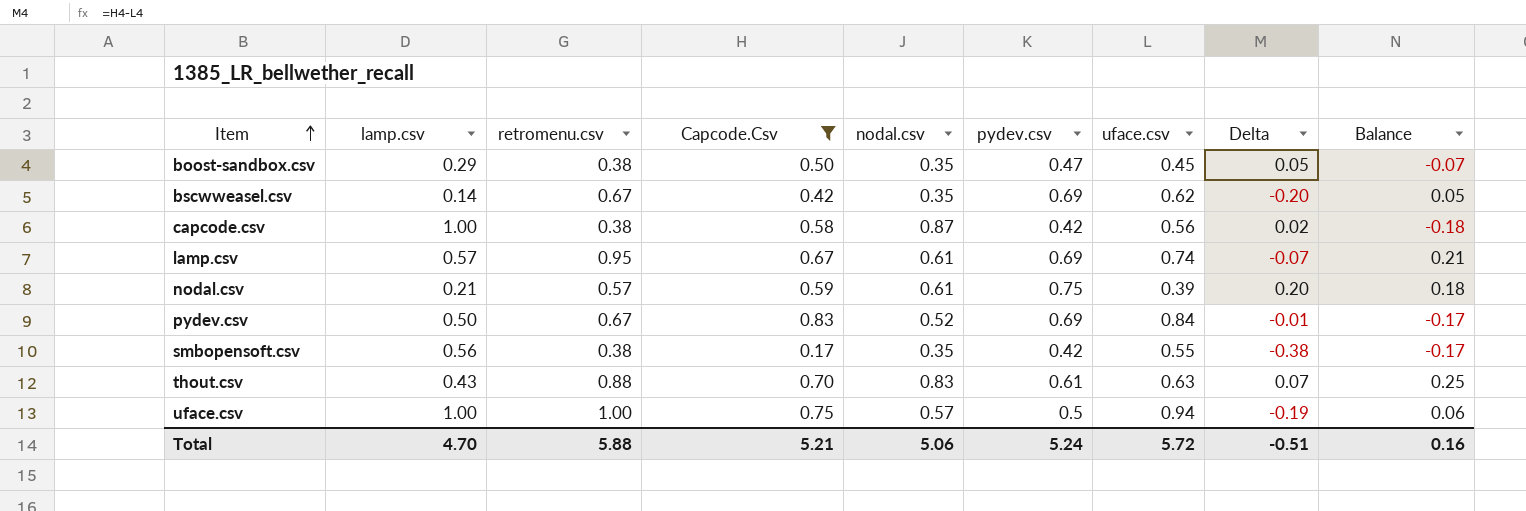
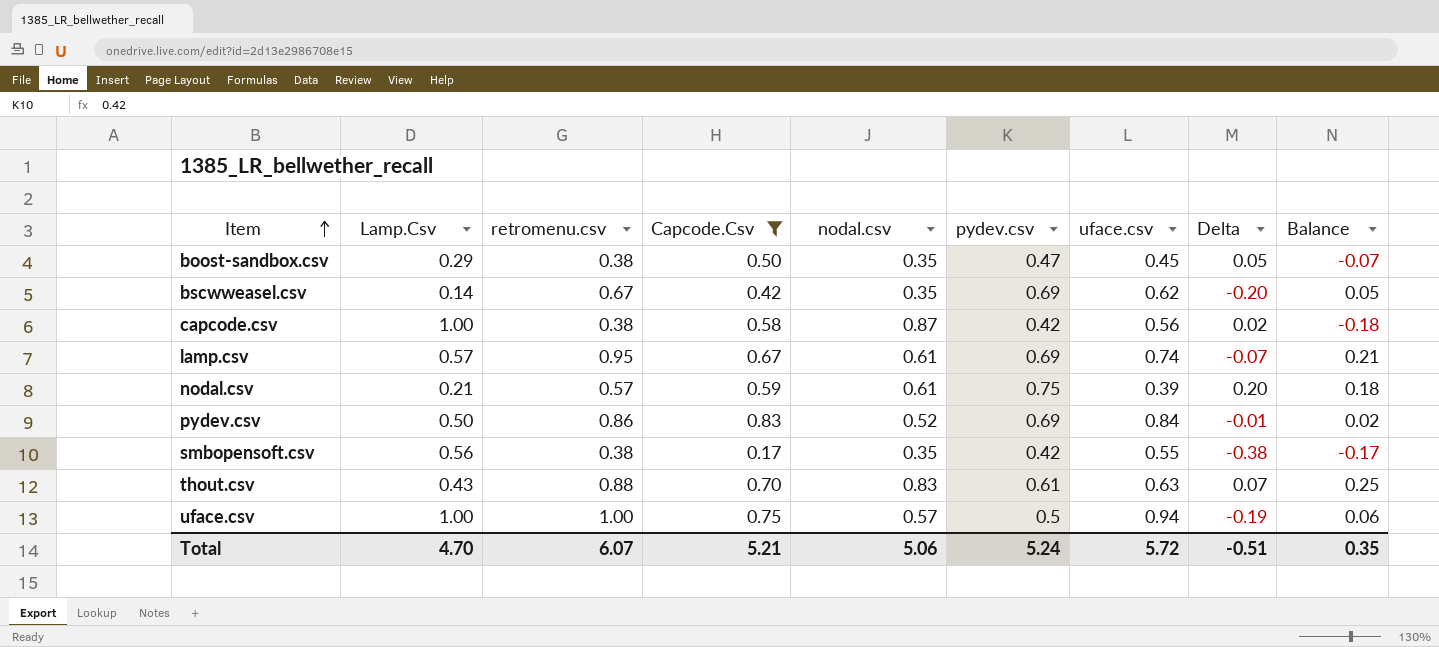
column name: lamp.csv -> Lamp.Csv
pydev.csv | retromenu.csv: 0.67 -> 0.86
pydev.csv | Balance: -0.17 -> 0.02
Total | retromenu.csv: 5.88 -> 6.07
Total | Balance: 0.16 -> 0.35

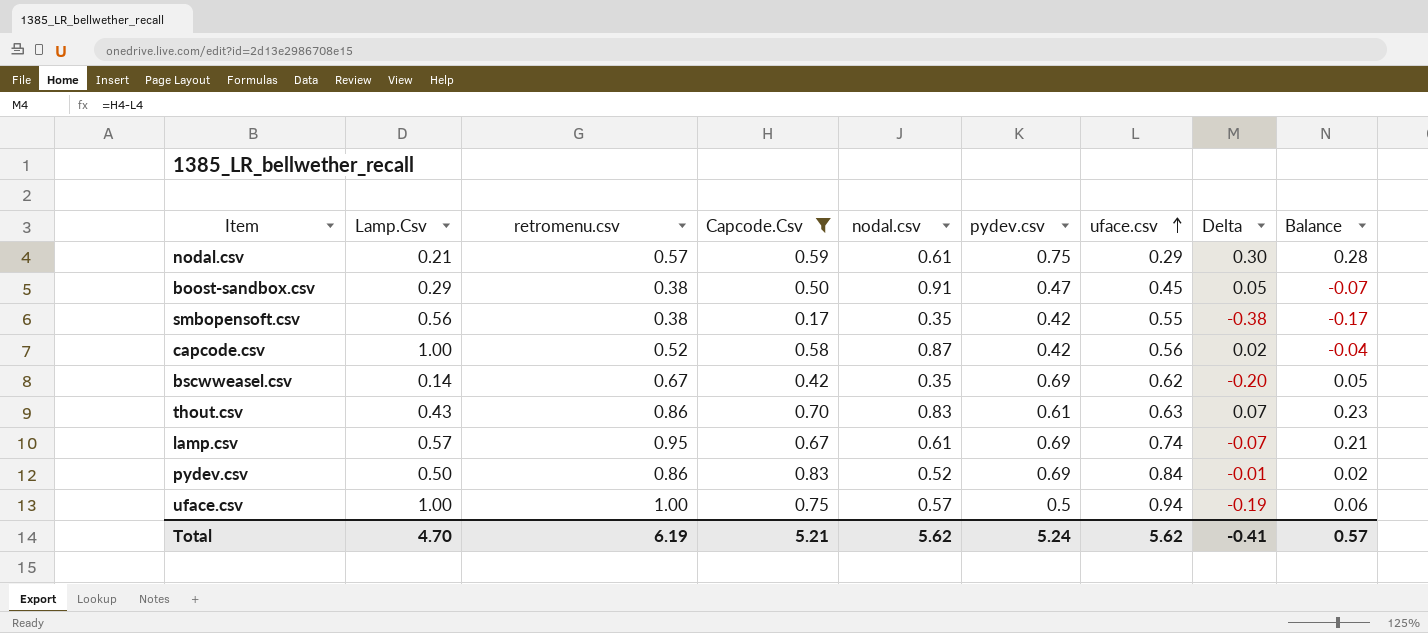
row order: Item ascending -> uface.csv ascending
nodal.csv | uface.csv: 0.39 -> 0.29
nodal.csv | Delta: 0.20 -> 0.30
nodal.csv | Balance: 0.18 -> 0.28
boost-sandbox.csv | nodal.csv: 0.35 -> 0.91
capcode.csv | retromenu.csv: 0.38 -> 0.52
capcode.csv | Balance: -0.18 -> -0.04
thout.csv | retromenu.csv: 0.88 -> 0.86
thout.csv | Balance: 0.25 -> 0.23
Total | retromenu.csv: 6.07 -> 6.19
Total | nodal.csv: 5.06 -> 5.62
Total | uface.csv: 5.72 -> 5.62
Total | Delta: -0.51 -> -0.41
Total | Balance: 0.35 -> 0.57

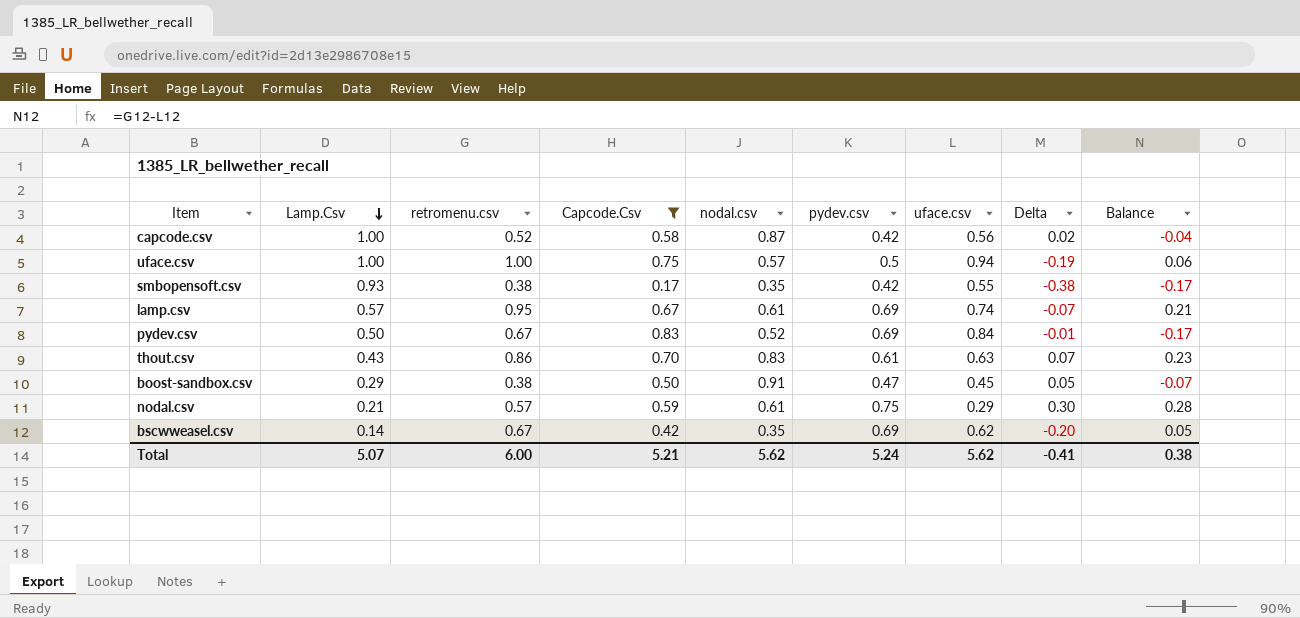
row order: uface.csv ascending -> Lamp.Csv descending
smbopensoft.csv | Lamp.Csv: 0.56 -> 0.93
pydev.csv | retromenu.csv: 0.86 -> 0.67
pydev.csv | Balance: 0.02 -> -0.17
Total | Lamp.Csv: 4.70 -> 5.07
Total | retromenu.csv: 6.19 -> 6.00
Total | Balance: 0.57 -> 0.38

